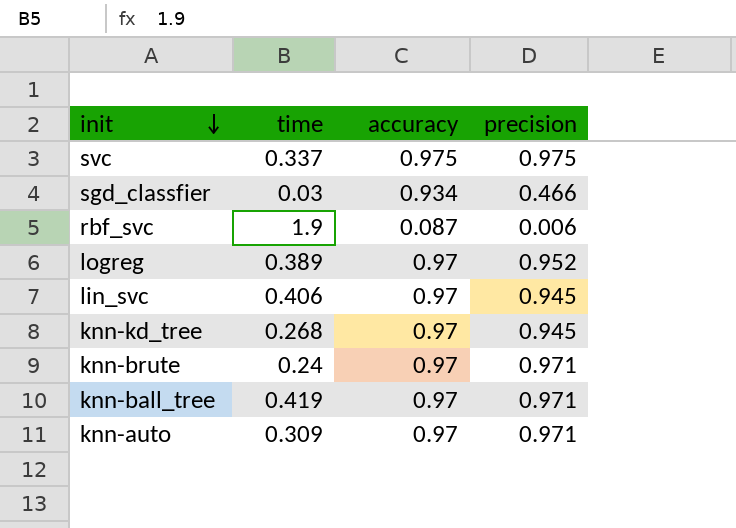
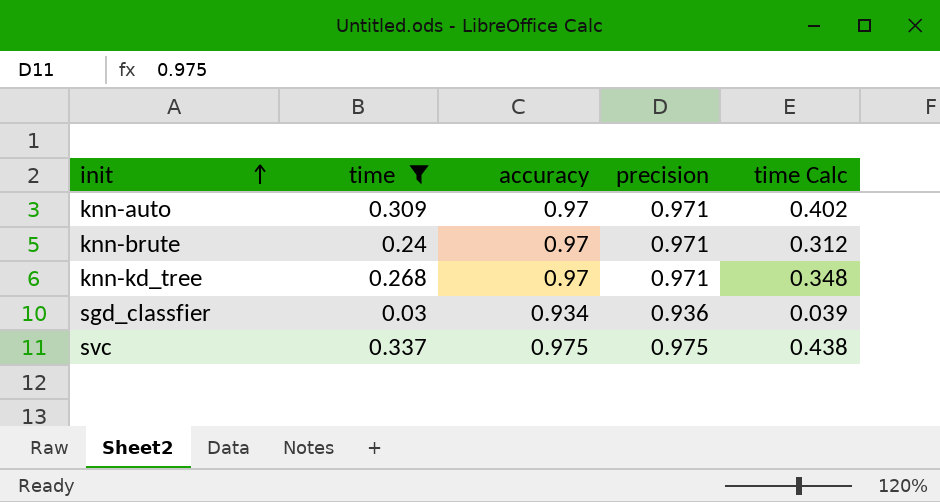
filter: none -> time <= 0.337
row order: init descending -> init ascending
column time Calc | formula: none -> [time] * 1.3
knn-kd_tree | precision: 0.945 -> 0.971
sgd_classfier | precision: 0.466 -> 0.936

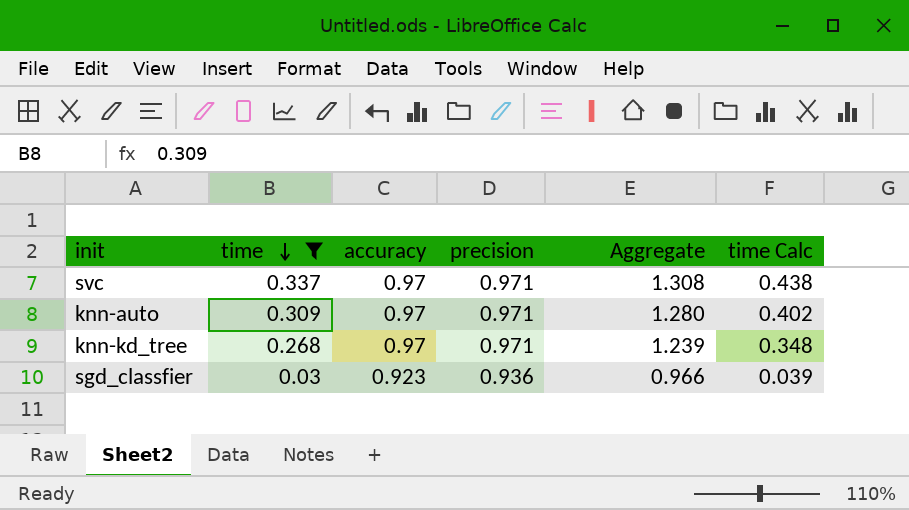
row order: init ascending -> time descending
column Aggregate | formula: none -> [time] + [precision]
row knn-brute: 0.24 | 0.97 | 0.971 | 0.312 -> none
svc | accuracy: 0.975 -> 0.97
svc | precision: 0.975 -> 0.971
sgd_classfier | accuracy: 0.934 -> 0.923

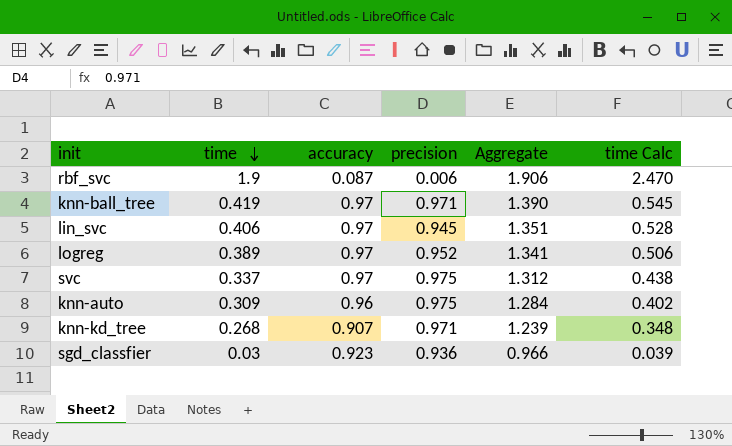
filter: time <= 0.337 -> none
svc | precision: 0.971 -> 0.975
svc | Aggregate: 1.308 -> 1.312
knn-auto | accuracy: 0.97 -> 0.96
knn-auto | precision: 0.971 -> 0.975
knn-auto | Aggregate: 1.280 -> 1.284
knn-kd_tree | accuracy: 0.97 -> 0.907

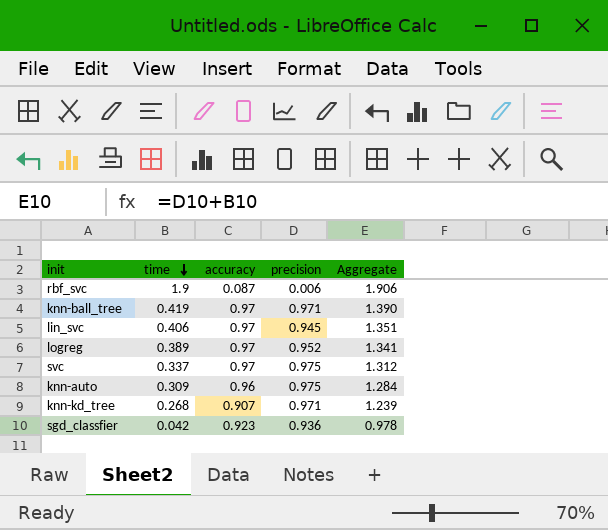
column time Calc | formula: [time] * 1.3 -> none
sgd_classfier | time: 0.03 -> 0.042
sgd_classfier | Aggregate: 0.966 -> 0.978

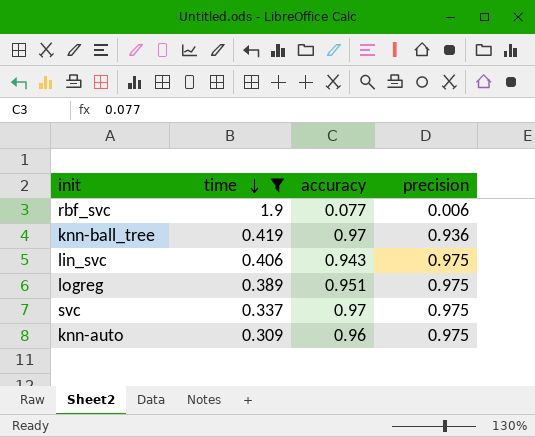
filter: none -> time >= 0.309
column Aggregate | formula: [time] + [precision] -> none
rbf_svc | accuracy: 0.087 -> 0.077
knn-ball_tree | precision: 0.971 -> 0.936
lin_svc | accuracy: 0.97 -> 0.943
lin_svc | precision: 0.945 -> 0.975
logreg | accuracy: 0.97 -> 0.951
logreg | precision: 0.952 -> 0.975

